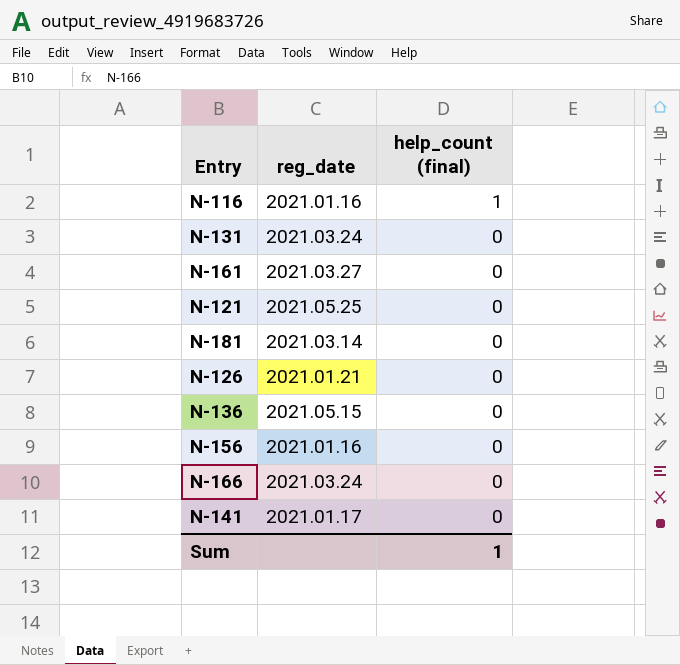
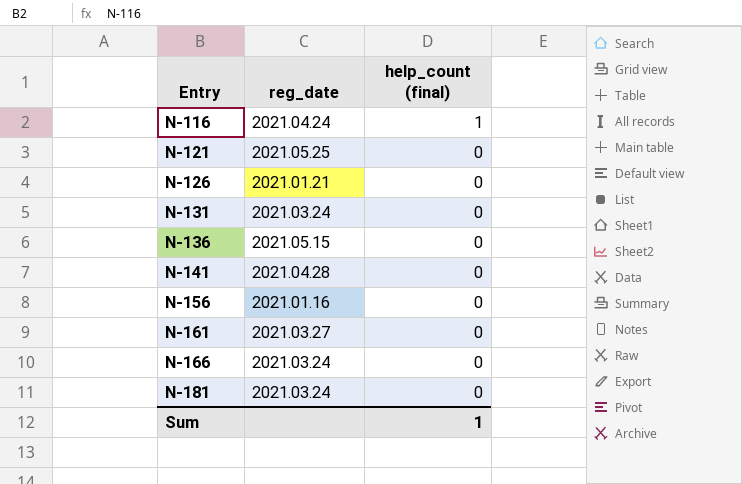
row order: help_count (final) descending -> Entry ascending
N-116 | reg_date: 2021.01.16 -> 2021.04.24
N-141 | reg_date: 2021.01.17 -> 2021.04.28
N-181 | reg_date: 2021.03.14 -> 2021.03.24

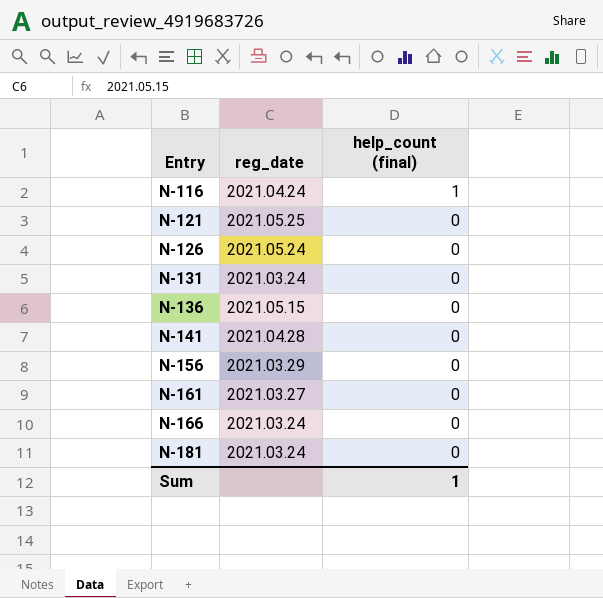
N-126 | reg_date: 2021.01.21 -> 2021.05.24
N-156 | reg_date: 2021.01.16 -> 2021.03.29

